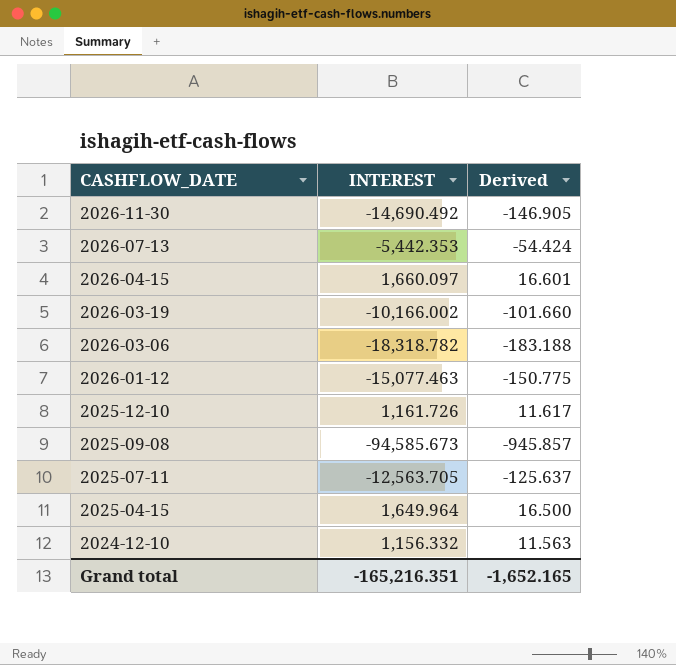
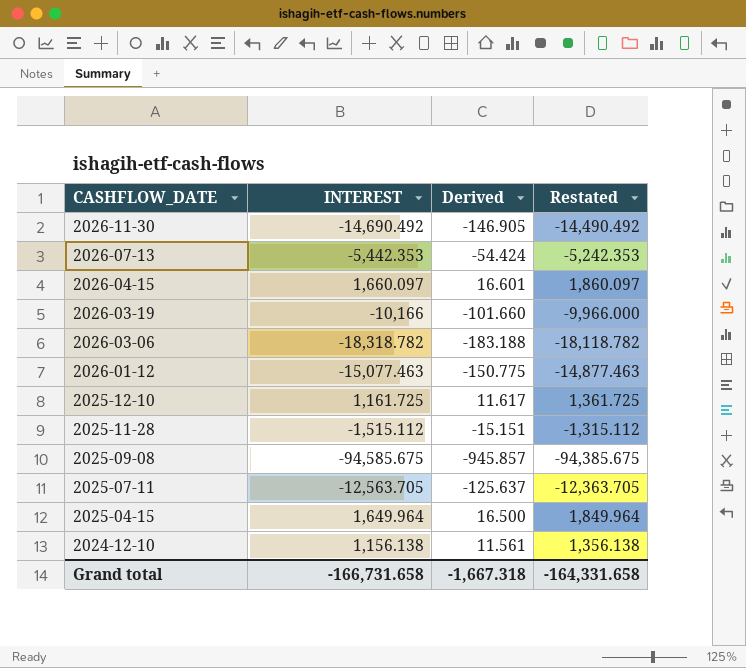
column Restated | formula: none -> [INTEREST] + 200
2026-03-19 | INTEREST: -10,166.002 -> -10,166
2025-12-10 | INTEREST: 1,161.726 -> 1,161.725
row 2025-11-28: none -> -1,515.112 | -15.151 | -1,315.112
2025-09-08 | INTEREST: -94,585.673 -> -94,585.675
2024-12-10 | INTEREST: 1,156.332 -> 1,156.138
2024-12-10 | Derived: 11.563 -> 11.561
Grand total | INTEREST: -165,216.351 -> -166,731.658
Grand total | Derived: -1,652.165 -> -1,667.318

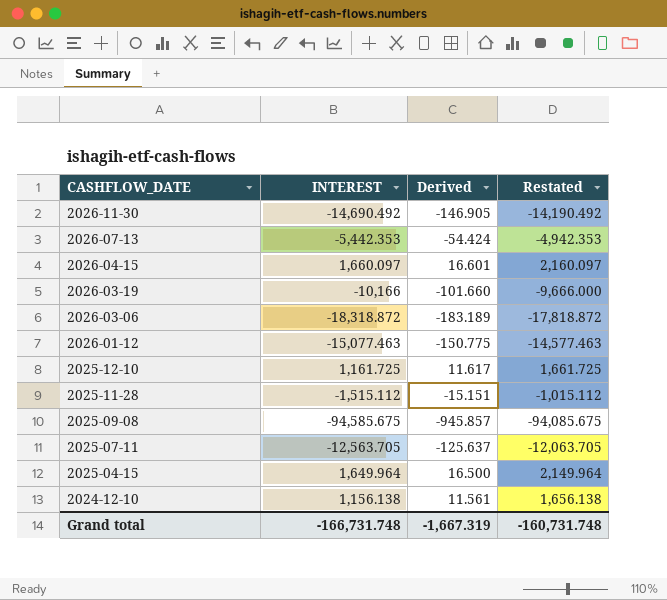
column Restated | formula: [INTEREST] + 200 -> [INTEREST] + 500
2026-03-06 | INTEREST: -18,318.782 -> -18,318.872
2026-03-06 | Derived: -183.188 -> -183.189
Grand total | INTEREST: -166,731.658 -> -166,731.748
Grand total | Derived: -1,667.318 -> -1,667.319
Grand total | Restated: -164,331.658 -> -160,731.748

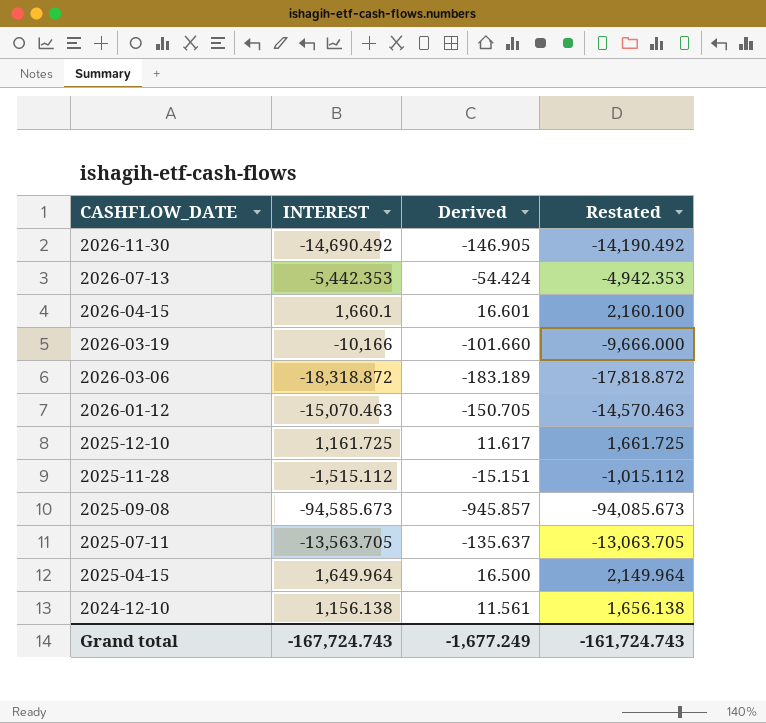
2026-04-15 | INTEREST: 1,660.097 -> 1,660.1
2026-04-15 | Restated: 2,160.097 -> 2,160.100
2026-01-12 | INTEREST: -15,077.463 -> -15,070.463
2026-01-12 | Derived: -150.775 -> -150.705
2026-01-12 | Restated: -14,577.463 -> -14,570.463
2025-09-08 | INTEREST: -94,585.675 -> -94,585.673
2025-09-08 | Restated: -94,085.675 -> -94,085.673
2025-07-11 | INTEREST: -12,563.705 -> -13,563.705
2025-07-11 | Derived: -125.637 -> -135.637
2025-07-11 | Restated: -12,063.705 -> -13,063.705
Grand total | INTEREST: -166,731.748 -> -167,724.743
Grand total | Derived: -1,667.319 -> -1,677.249
Grand total | Restated: -160,731.748 -> -161,724.743

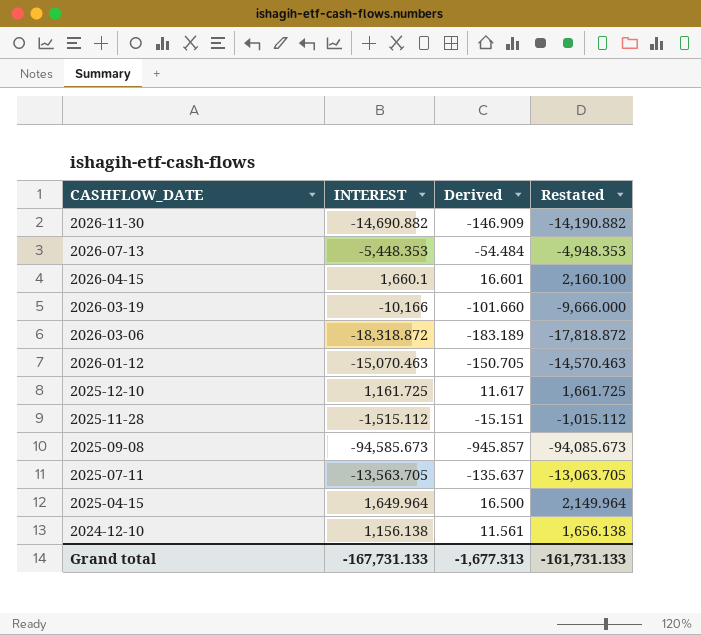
2026-11-30 | INTEREST: -14,690.492 -> -14,690.882
2026-11-30 | Derived: -146.905 -> -146.909
2026-11-30 | Restated: -14,190.492 -> -14,190.882
2026-07-13 | INTEREST: -5,442.353 -> -5,448.353
2026-07-13 | Derived: -54.424 -> -54.484
2026-07-13 | Restated: -4,942.353 -> -4,948.353
Grand total | INTEREST: -167,724.743 -> -167,731.133
Grand total | Derived: -1,677.249 -> -1,677.313
Grand total | Restated: -161,724.743 -> -161,731.133

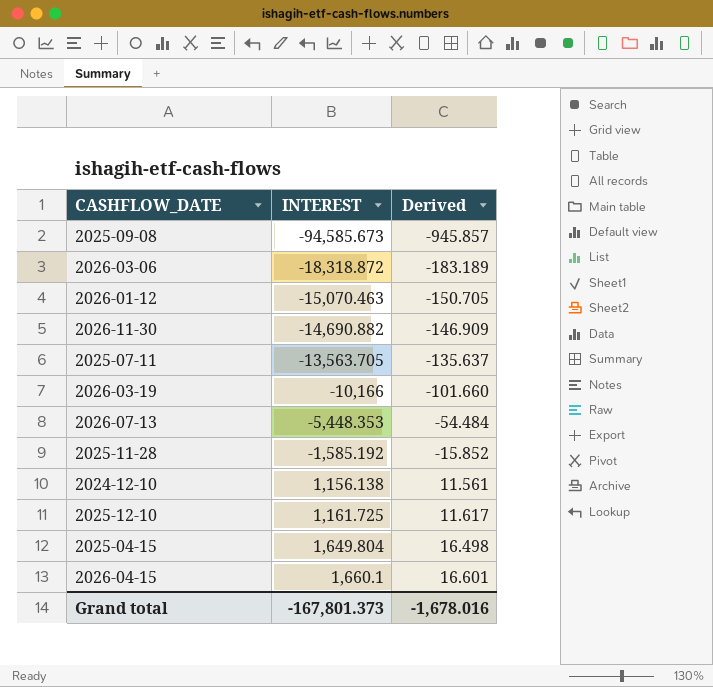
row order: CASHFLOW_DATE descending -> INTEREST ascending
column Restated | formula: [INTEREST] + 500 -> none
2025-11-28 | INTEREST: -1,515.112 -> -1,585.192
2025-11-28 | Derived: -15.151 -> -15.852
2025-04-15 | INTEREST: 1,649.964 -> 1,649.804
2025-04-15 | Derived: 16.500 -> 16.498
Grand total | INTEREST: -167,731.133 -> -167,801.373
Grand total | Derived: -1,677.313 -> -1,678.016

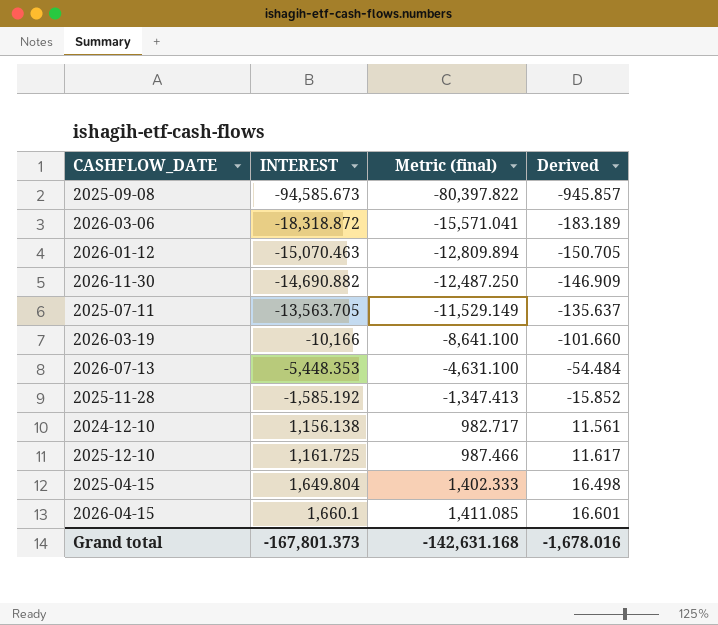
column Metric (final) | formula: none -> [INTEREST] * 0.85

